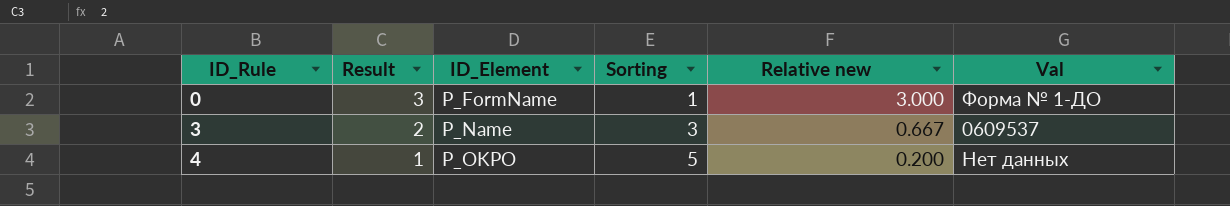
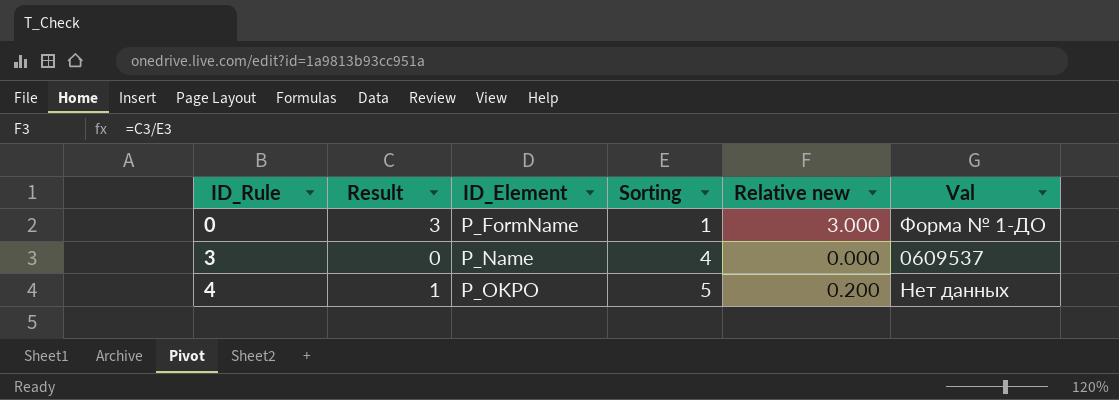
3 | Result: 2 -> 0
3 | Sorting: 3 -> 4
3 | Relative new: 0.667 -> 0.000

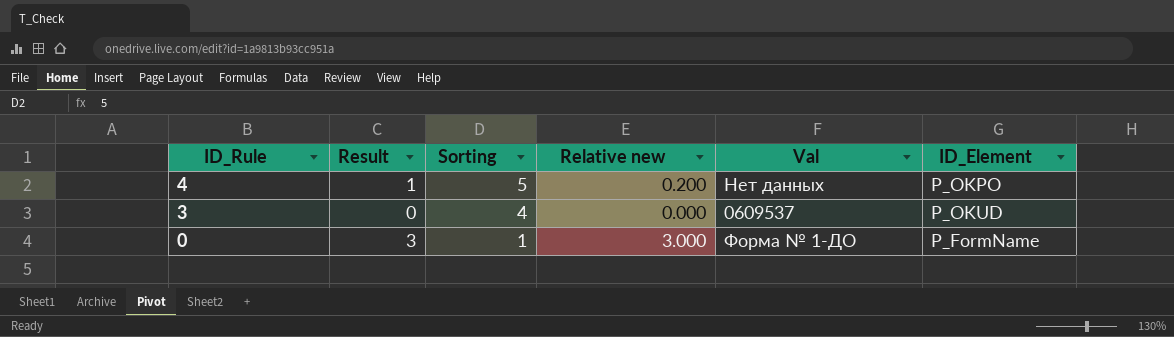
row order: ID_Rule ascending -> ID_Rule descending
column ID_Element | position: 3 -> 6
3 | ID_Element: P_Name -> P_OKUD

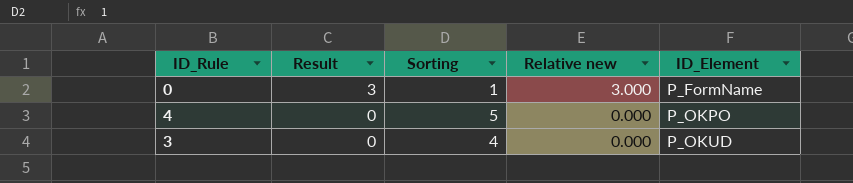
row order: ID_Rule descending -> Result descending
column Val | position: 5 -> none
4 | Result: 1 -> 0
4 | Relative new: 0.200 -> 0.000

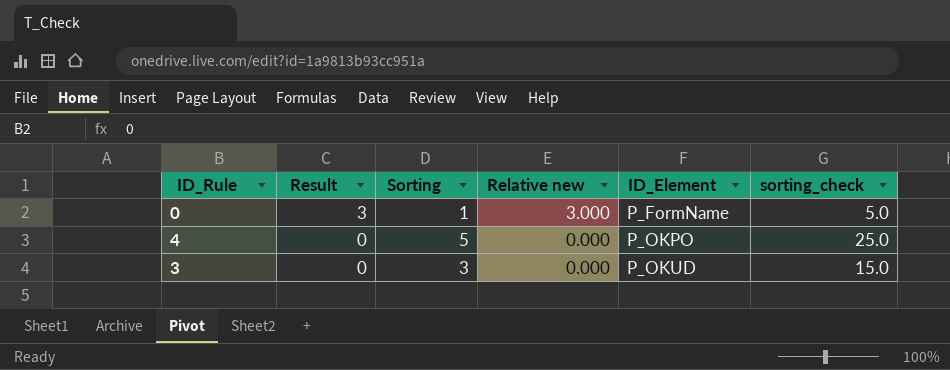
column sorting_check | formula: none -> [Sorting] * 5
3 | Sorting: 4 -> 3

